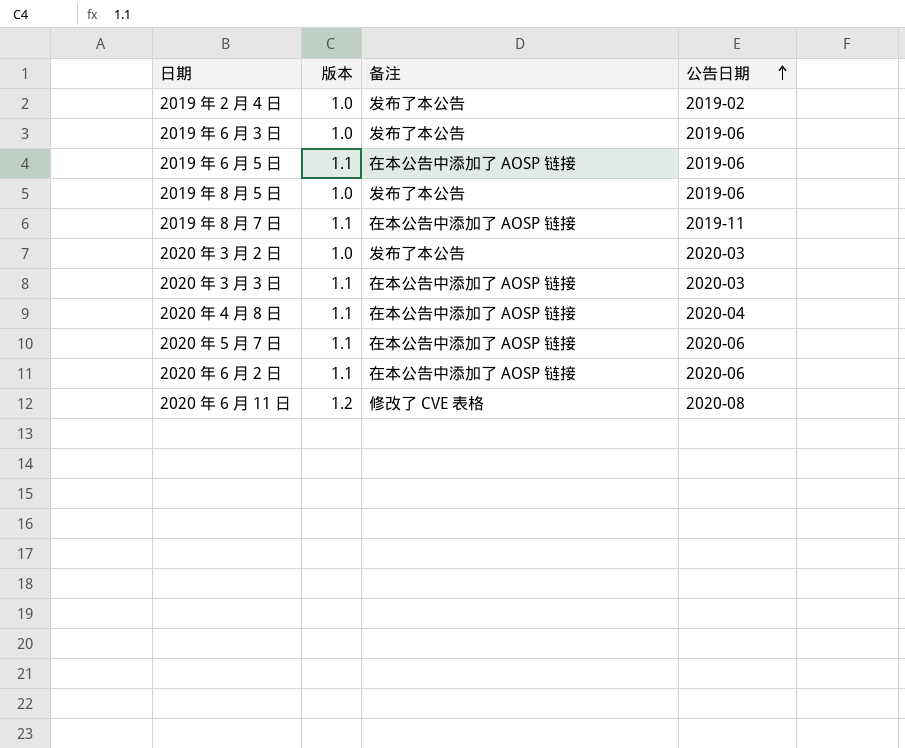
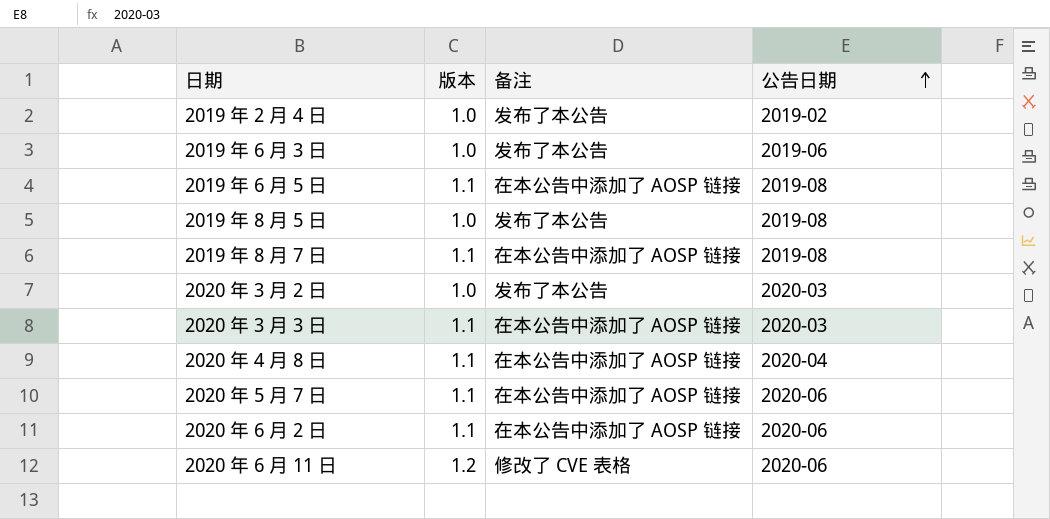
2019 年 6 月 5 日 | 公告日期: 2019-06 -> 2019-08
2019 年 8 月 5 日 | 公告日期: 2019-06 -> 2019-08
2019 年 8 月 7 日 | 公告日期: 2019-11 -> 2019-08
2020 年 6 月 11 日 | 公告日期: 2020-08 -> 2020-06

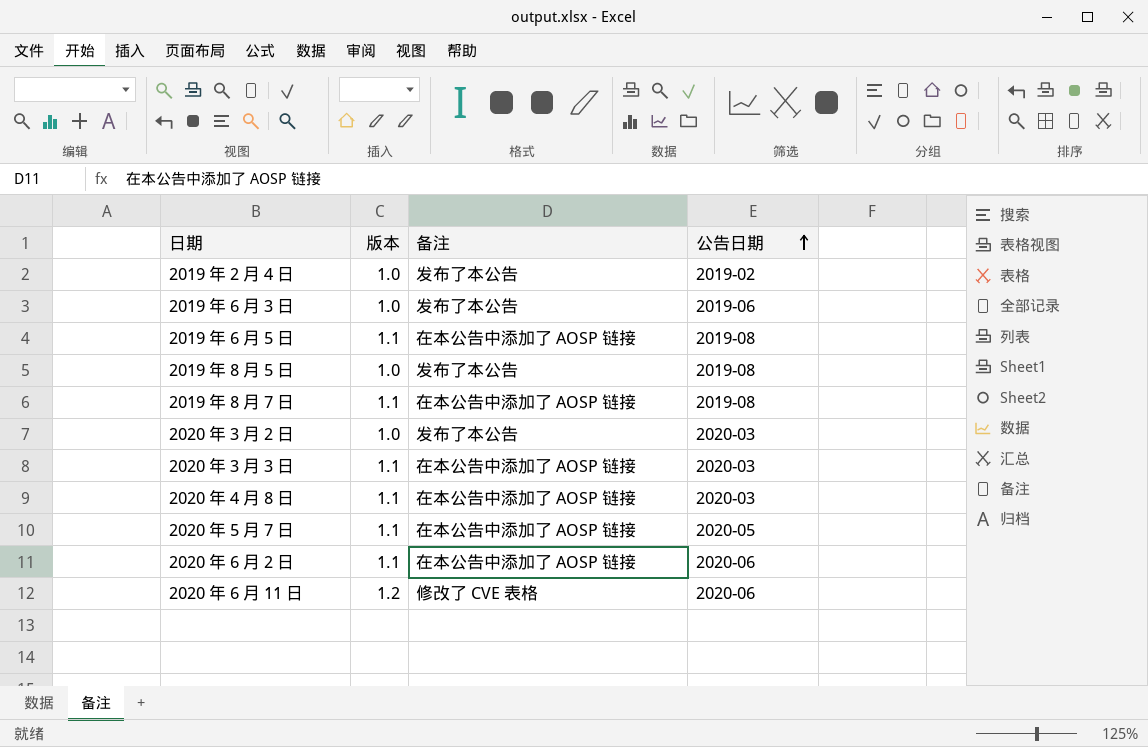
2020 年 4 月 8 日 | 公告日期: 2020-04 -> 2020-03
2020 年 5 月 7 日 | 公告日期: 2020-06 -> 2020-05

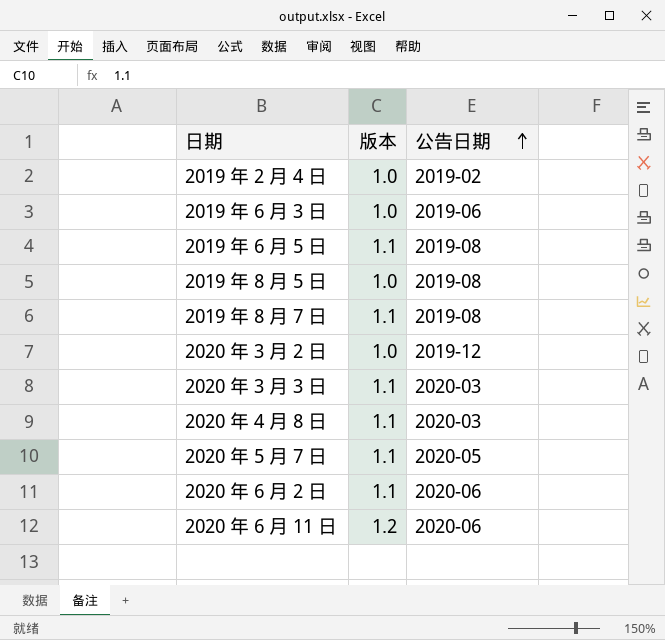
column 备注 | position: 3 -> none
2020 年 3 月 2 日 | 公告日期: 2020-03 -> 2019-12

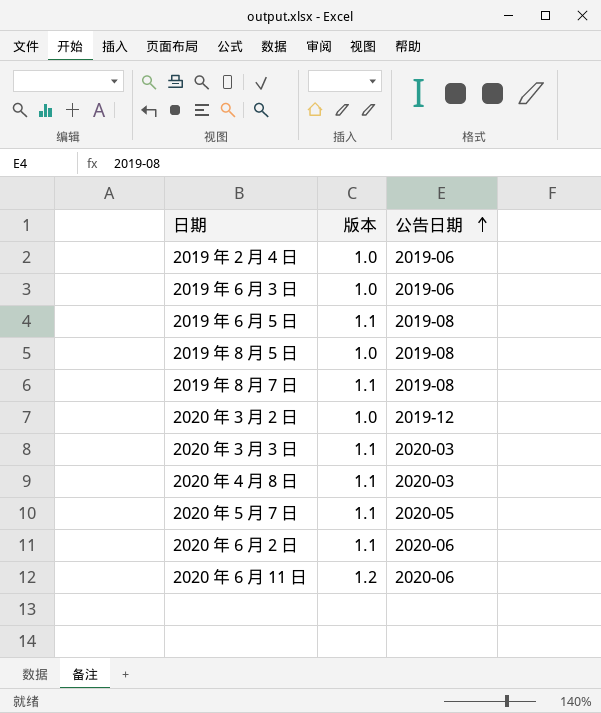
2019 年 2 月 4 日 | 公告日期: 2019-02 -> 2019-06

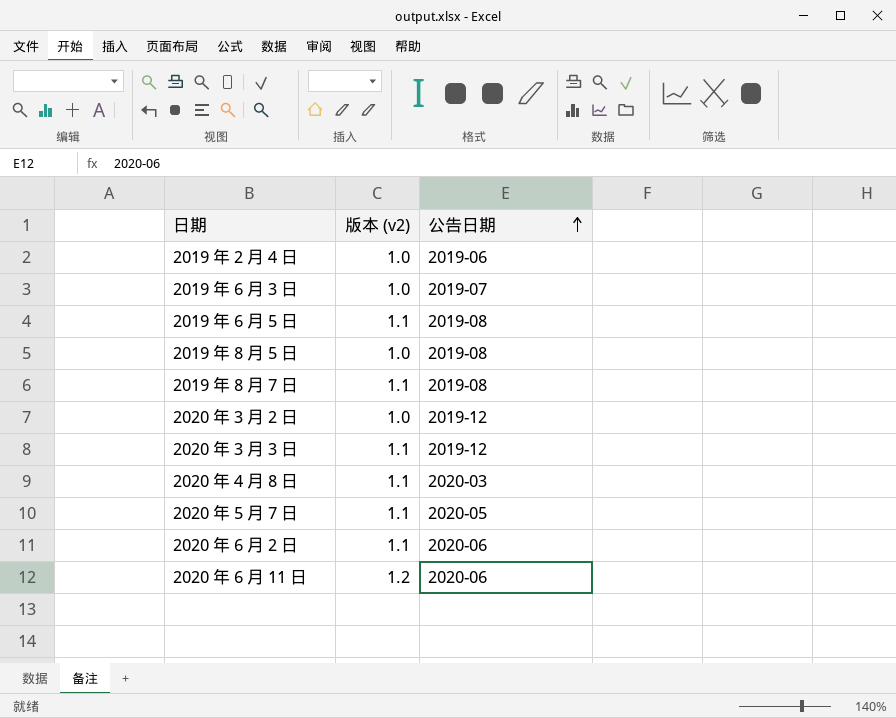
column name: 版本 -> 版本 (v2)
2019 年 6 月 3 日 | 公告日期: 2019-06 -> 2019-07
2020 年 3 月 3 日 | 公告日期: 2020-03 -> 2019-12

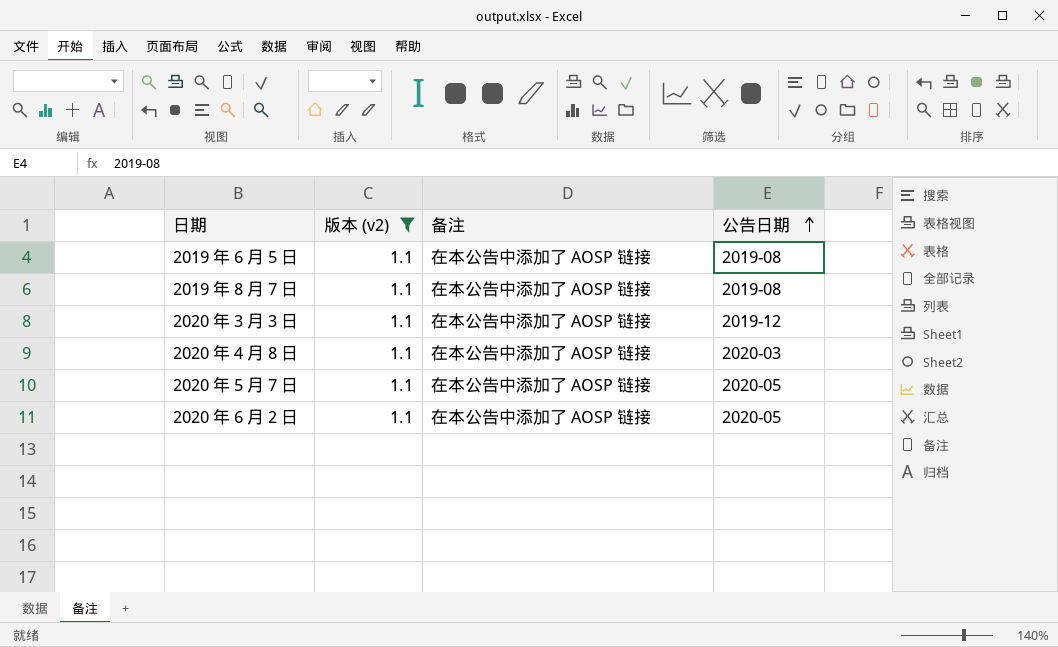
filter: none -> 版本 (v2) = 1.1
column 备注 | position: none -> 3
2020 年 6 月 2 日 | 公告日期: 2020-06 -> 2020-05

